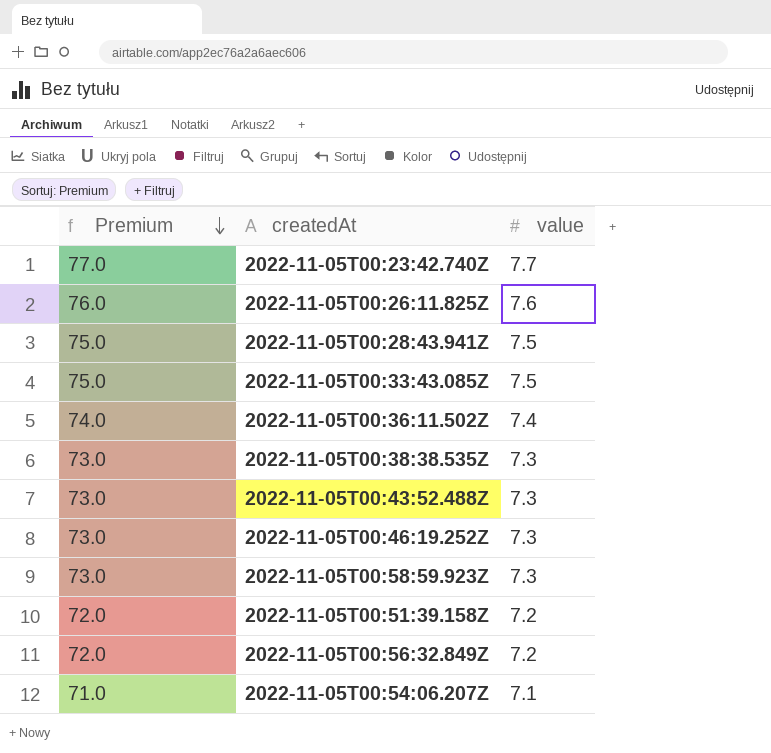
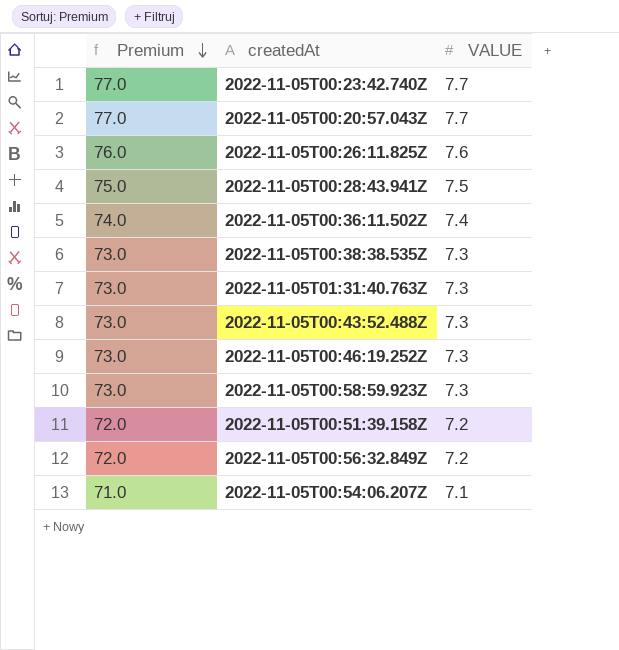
column name: value -> VALUE
row 2022-11-05T00:33:43.085Z: 75.0 | 7.5 -> none
row 2022-11-05T00:20:57.043Z: none -> 77.0 | 7.7
row 2022-11-05T01:31:40.763Z: none -> 73.0 | 7.3

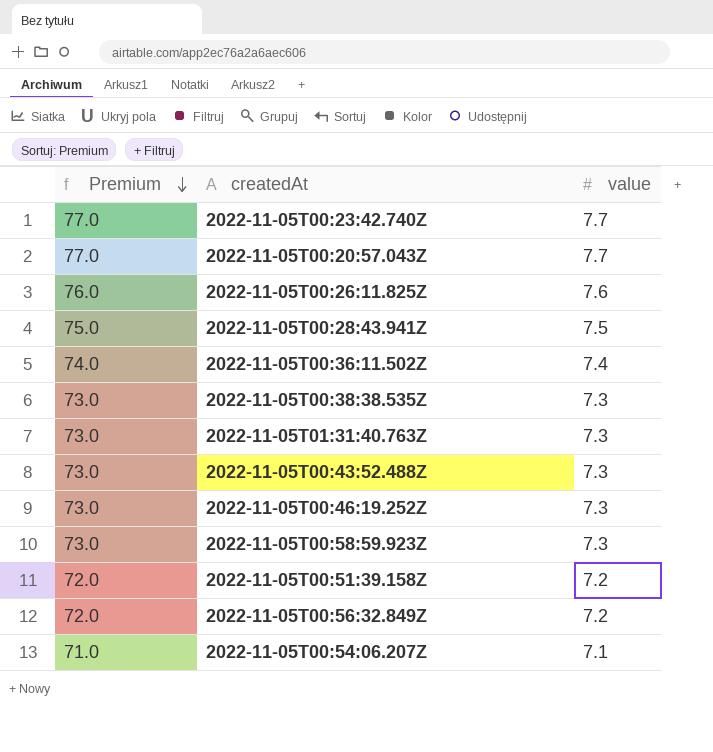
column name: VALUE -> value

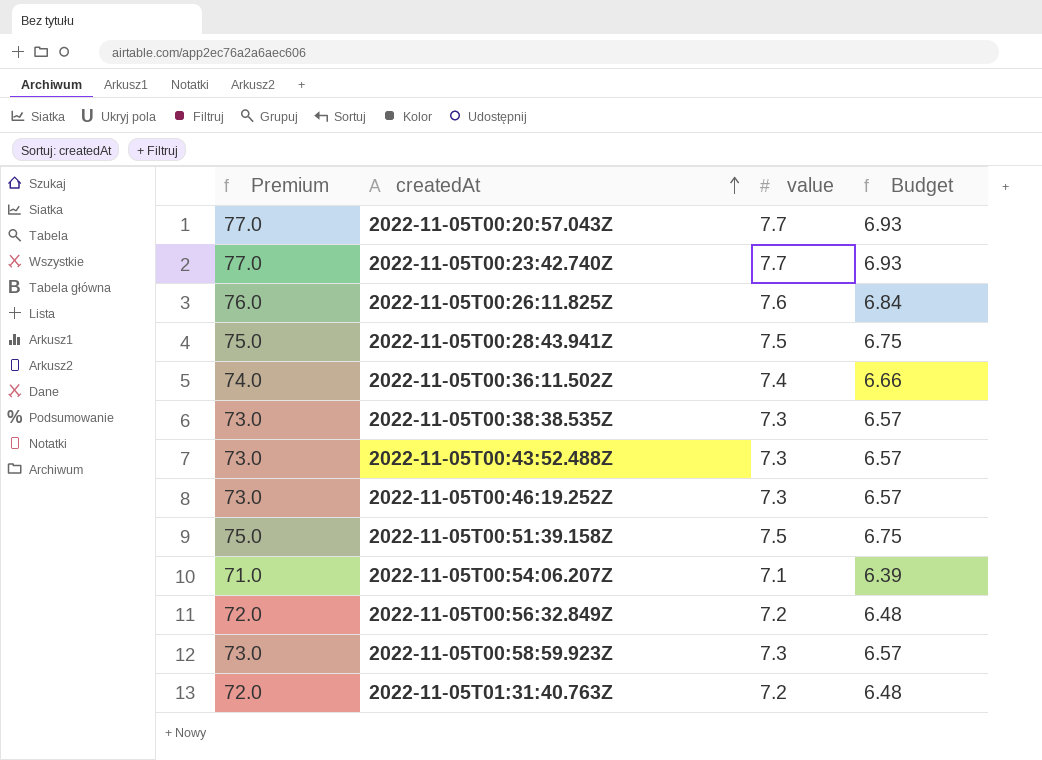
row order: Premium descending -> createdAt ascending
column Budget | formula: none -> [value] * 0.9
2022-11-05T00:51:39.158Z | Premium: 72.0 -> 75.0
2022-11-05T00:51:39.158Z | value: 7.2 -> 7.5
2022-11-05T01:31:40.763Z | Premium: 73.0 -> 72.0
2022-11-05T01:31:40.763Z | value: 7.3 -> 7.2

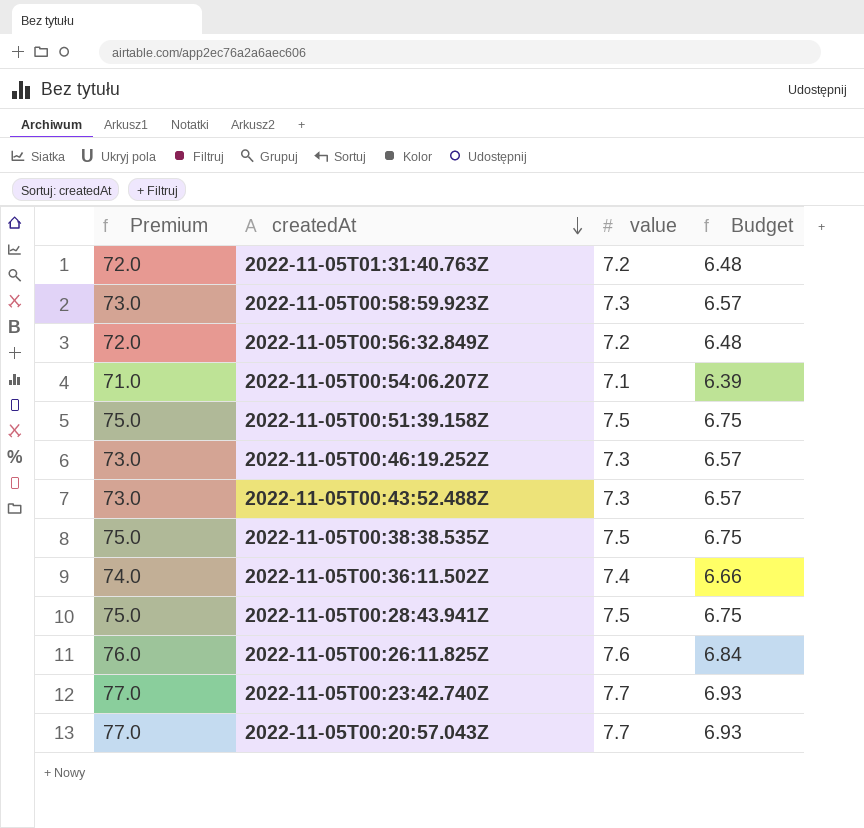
row order: createdAt ascending -> createdAt descending
2022-11-05T00:38:38.535Z | Premium: 73.0 -> 75.0
2022-11-05T00:38:38.535Z | value: 7.3 -> 7.5
2022-11-05T00:38:38.535Z | Budget: 6.57 -> 6.75

